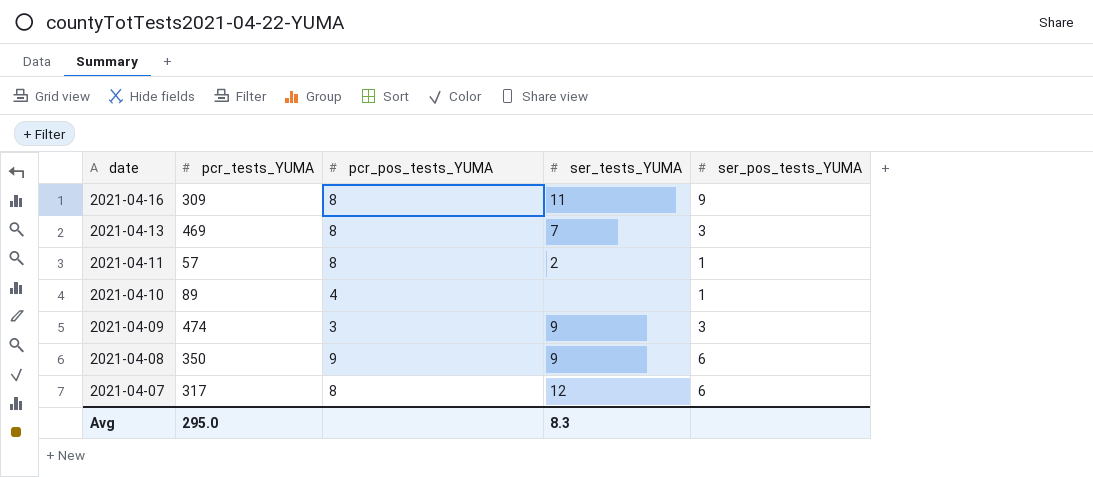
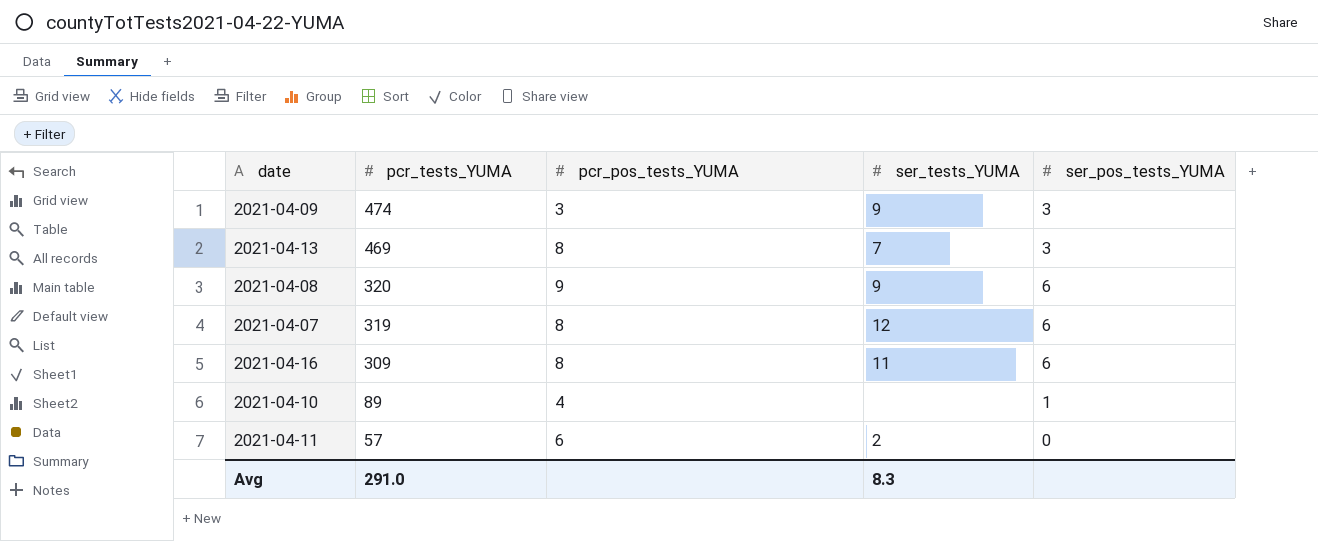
row order: date descending -> pcr_tests_YUMA descending
2021-04-08 | pcr_tests_YUMA: 350 -> 320
2021-04-07 | pcr_tests_YUMA: 317 -> 319
2021-04-16 | ser_pos_tests_YUMA: 9 -> 6
2021-04-11 | pcr_pos_tests_YUMA: 8 -> 6
2021-04-11 | ser_pos_tests_YUMA: 1 -> 0
Avg | pcr_tests_YUMA: 295.0 -> 291.0

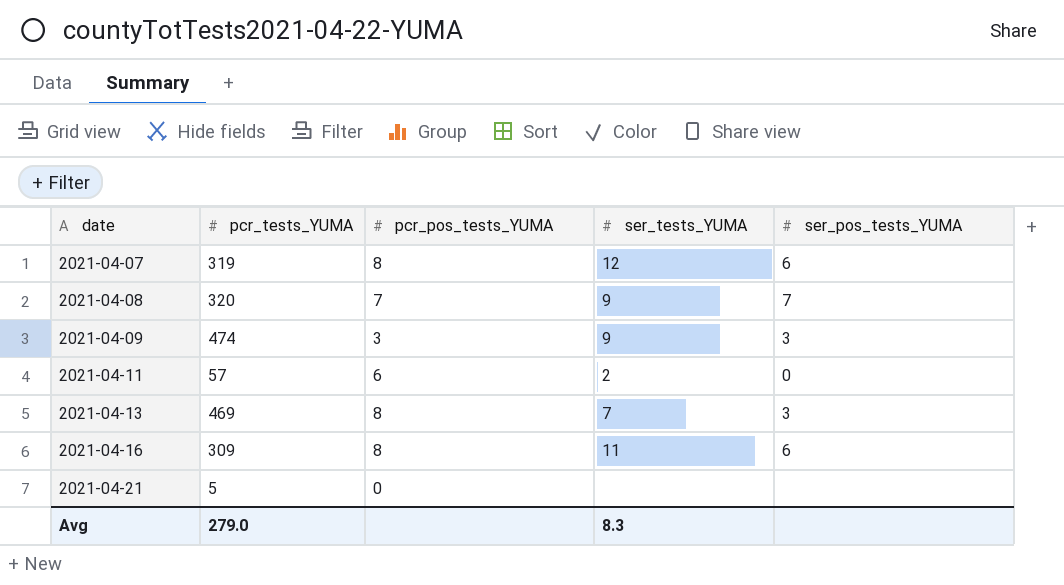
row order: pcr_tests_YUMA descending -> date ascending
row 2021-04-10: 89 | 4 | none | 1 -> none
2021-04-08 | pcr_pos_tests_YUMA: 9 -> 7
2021-04-08 | ser_pos_tests_YUMA: 6 -> 7
row 2021-04-21: none -> 5 | 0 | none | none
Avg | pcr_tests_YUMA: 291.0 -> 279.0

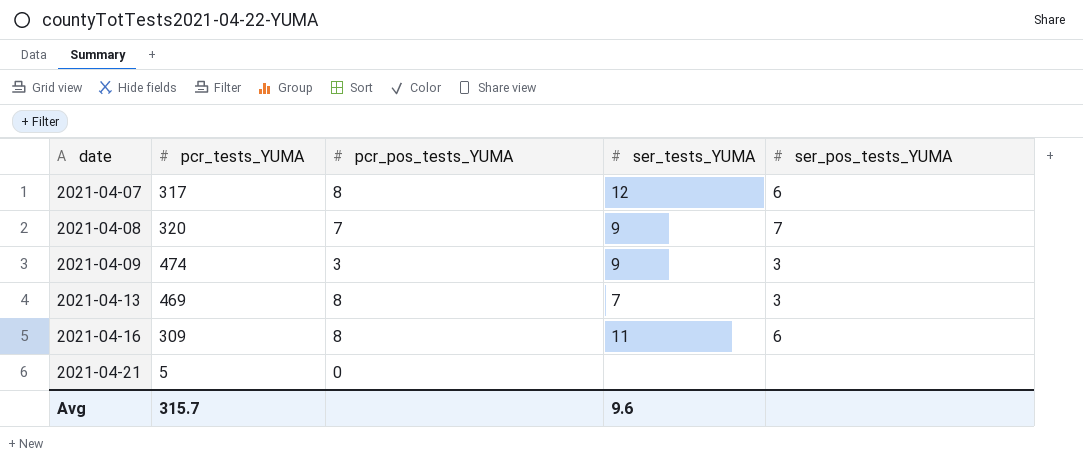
row 2021-04-11: 57 | 6 | 2 | 0 -> none
2021-04-07 | pcr_tests_YUMA: 319 -> 317
Avg | pcr_tests_YUMA: 279.0 -> 315.7
Avg | ser_tests_YUMA: 8.3 -> 9.6

